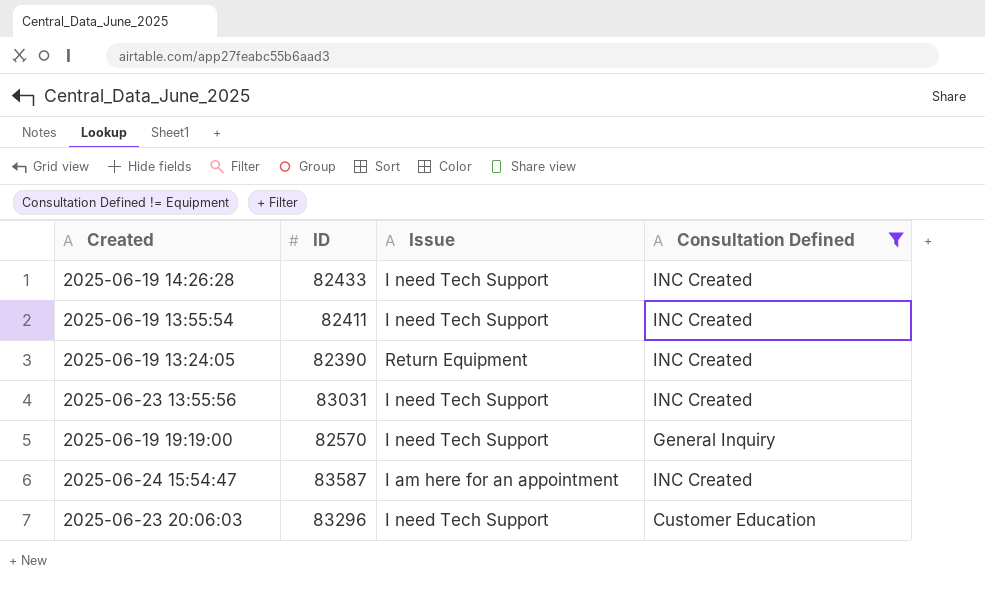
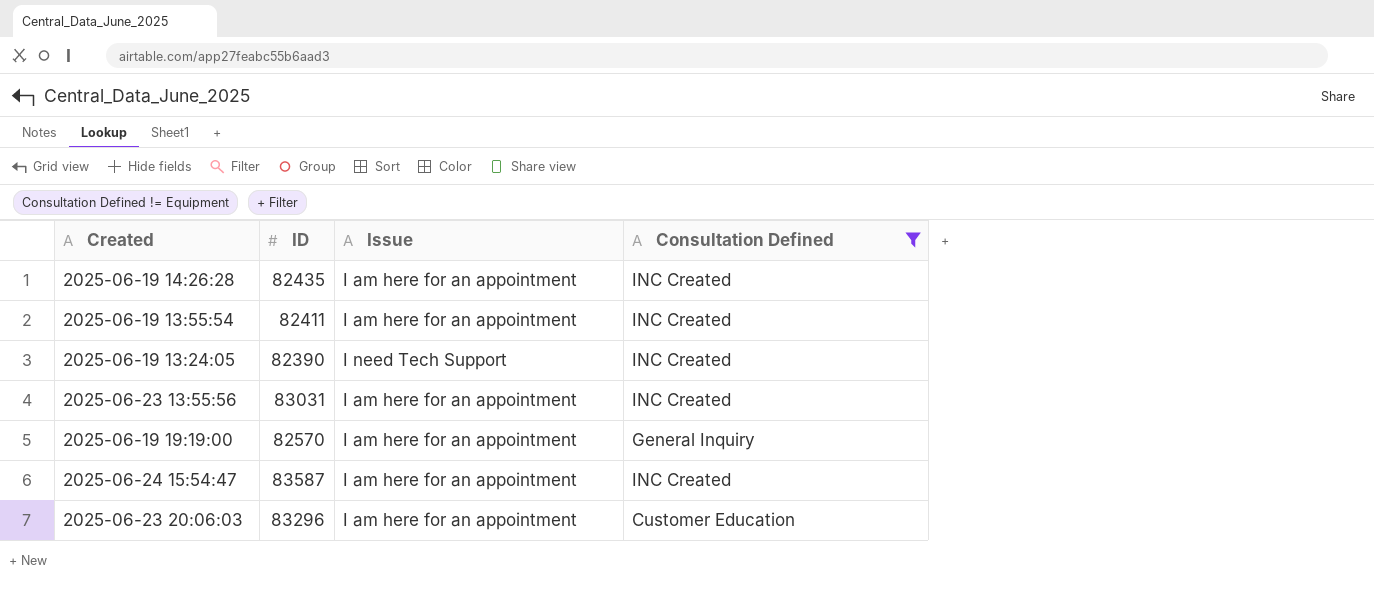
2025-06-19 14:26:28 | ID: 82433 -> 82435
2025-06-19 14:26:28 | Issue: I need Tech Support -> I am here for an appointment
2025-06-19 13:55:54 | Issue: I need Tech Support -> I am here for an appointment
2025-06-19 13:24:05 | Issue: Return Equipment -> I need Tech Support
2025-06-23 13:55:56 | Issue: I need Tech Support -> I am here for an appointment
2025-06-19 19:19:00 | Issue: I need Tech Support -> I am here for an appointment
2025-06-23 20:06:03 | Issue: I need Tech Support -> I am here for an appointment

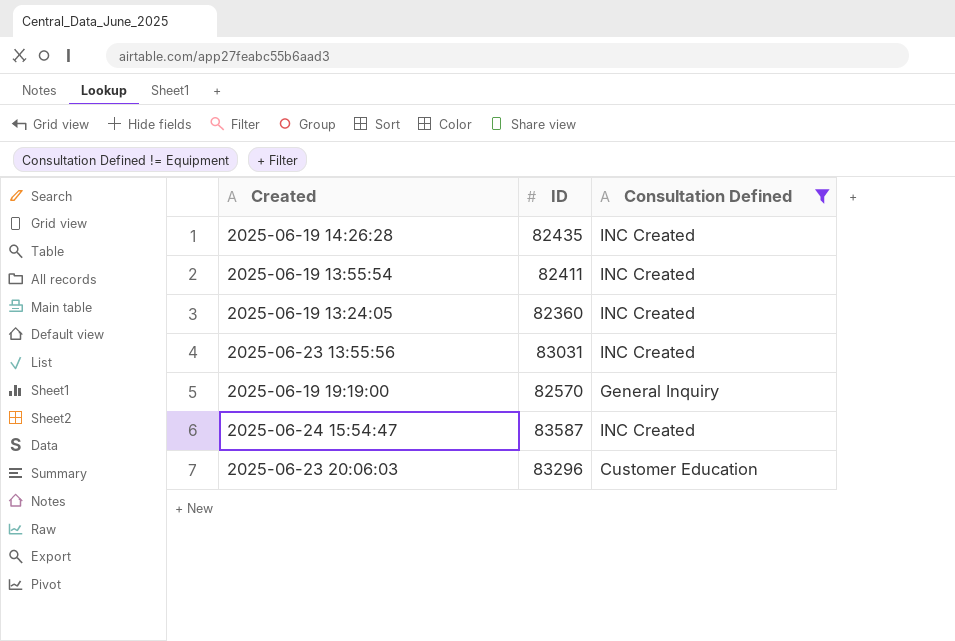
column Issue | position: 3 -> none
2025-06-19 13:24:05 | ID: 82390 -> 82360

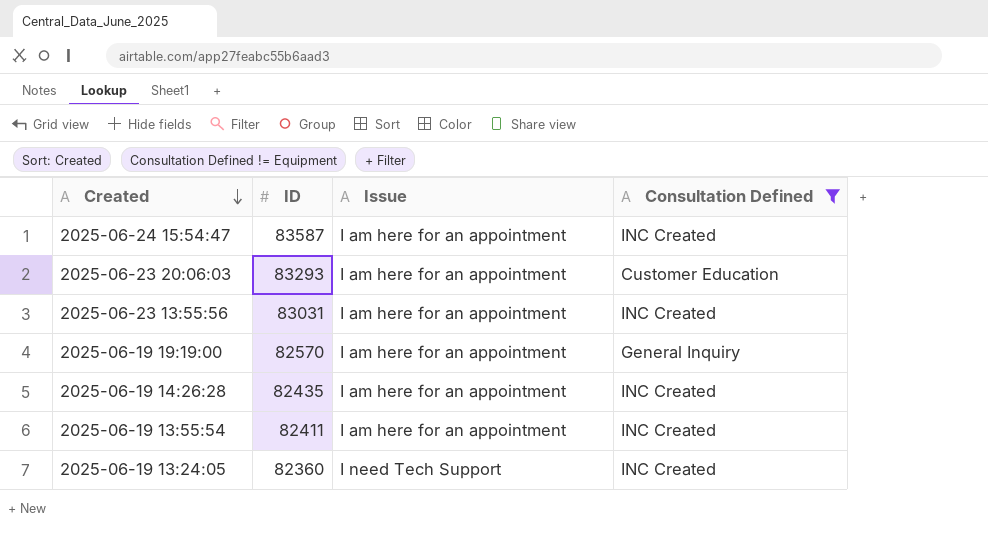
row order: none -> Created descending
column Issue | position: none -> 3
2025-06-23 20:06:03 | ID: 83296 -> 83293

